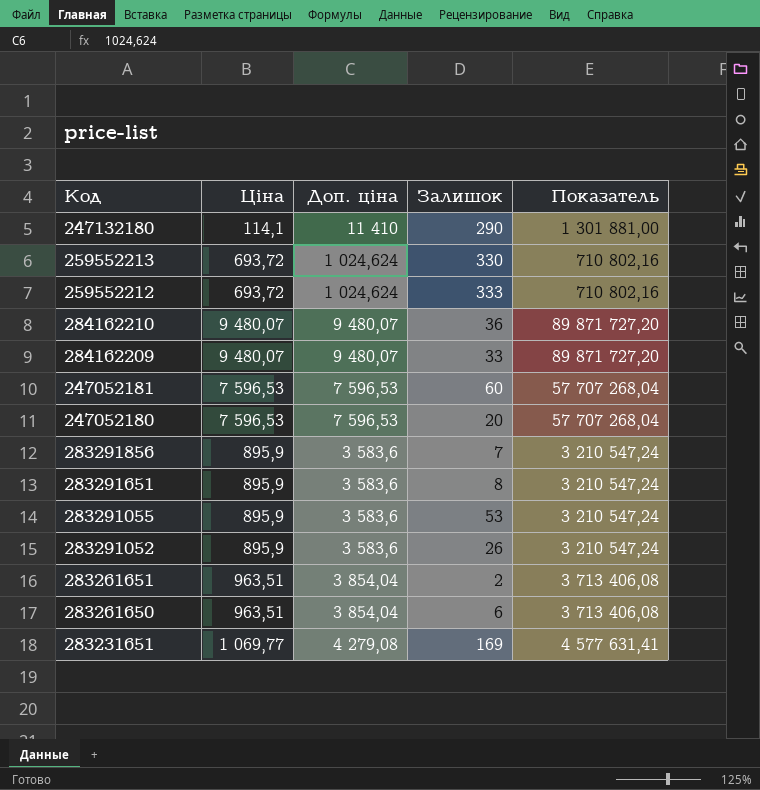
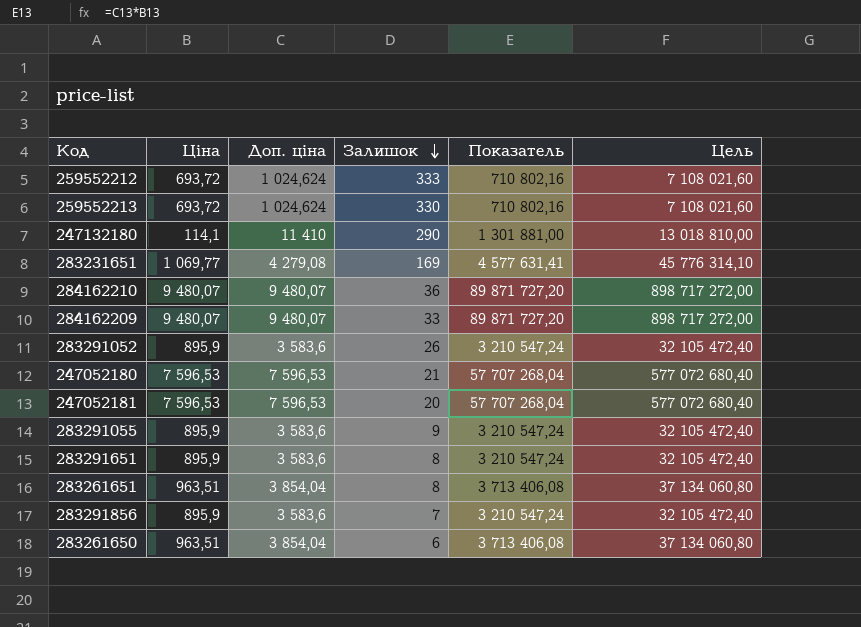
row order: none -> Залишок descending
column Цель | formula: none -> [Показатель] * 10
247052180 | Залишок: 20 -> 21
247052181 | Залишок: 60 -> 20
283291055 | Залишок: 53 -> 9
283261651 | Залишок: 2 -> 8

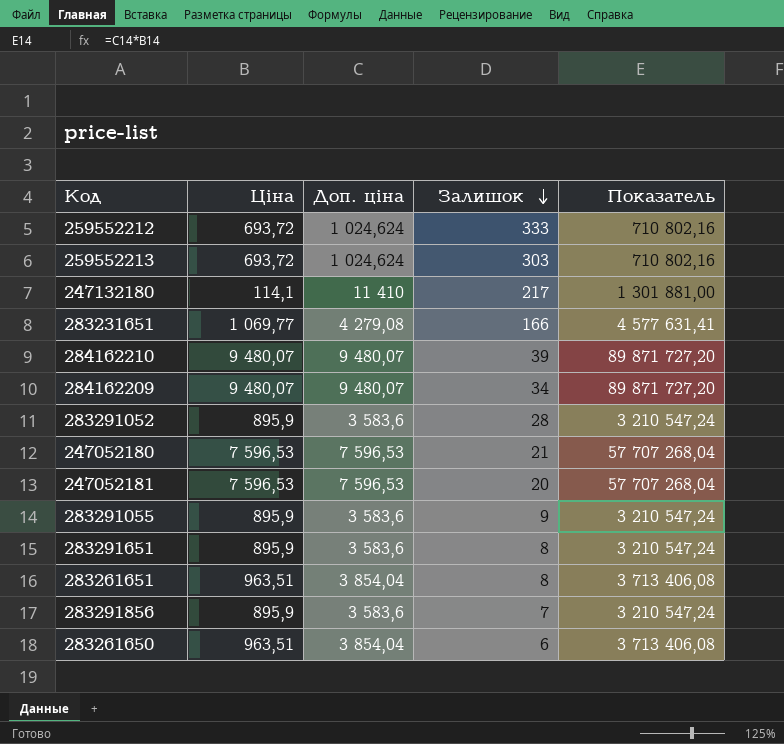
column Цель | formula: [Показатель] * 10 -> none
259552213 | Залишок: 330 -> 303
247132180 | Залишок: 290 -> 217
283231651 | Залишок: 169 -> 166
284162210 | Залишок: 36 -> 39
284162209 | Залишок: 33 -> 34
283291052 | Залишок: 26 -> 28

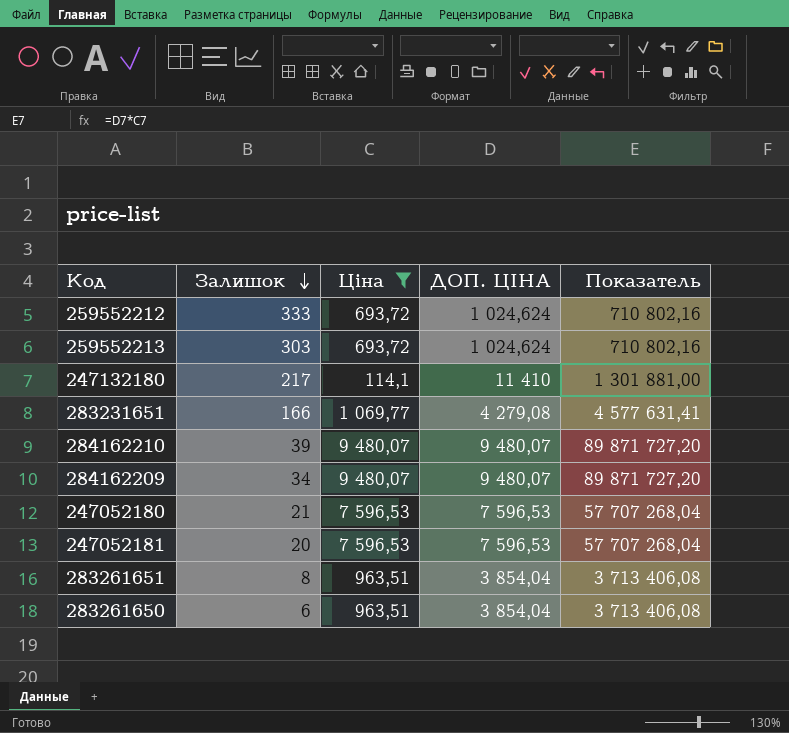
filter: none -> Ціна != 895,9
column Залишок | position: 4 -> 2
column name: Доп. ціна -> ДОП. ЦІНА

